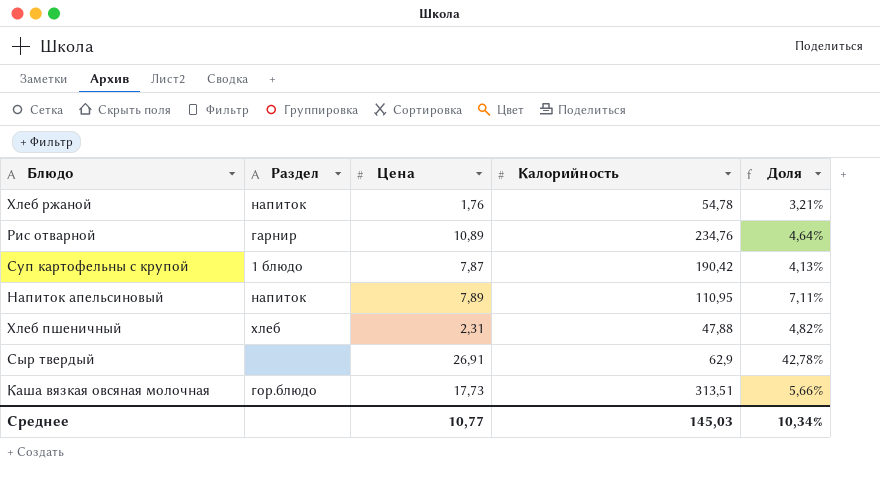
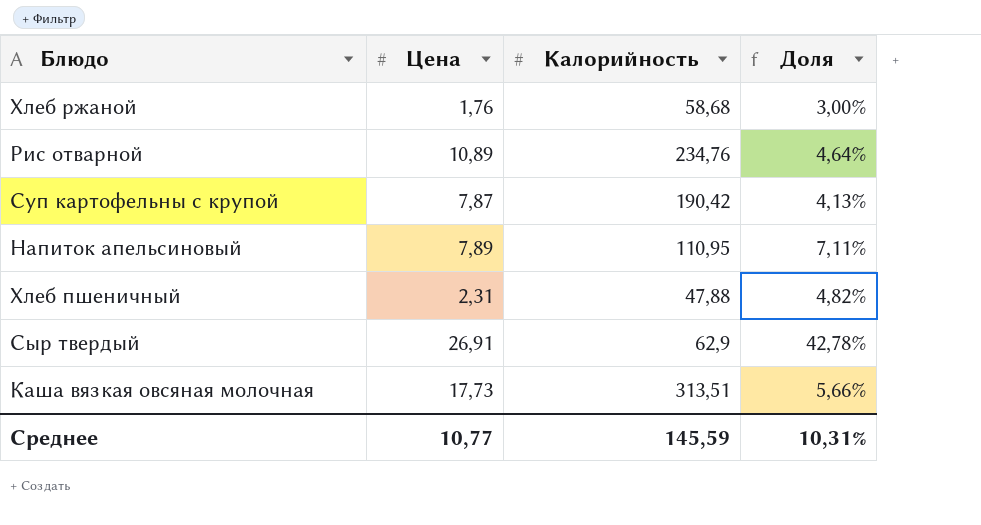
column Раздел | position: 2 -> none
Хлеб ржаной | Калорийность: 54,78 -> 58,68
Хлеб ржаной | Доля: 3,21% -> 3,00%
Среднее | Калорийность: 145,03 -> 145,59
Среднее | Доля: 10,34% -> 10,31%

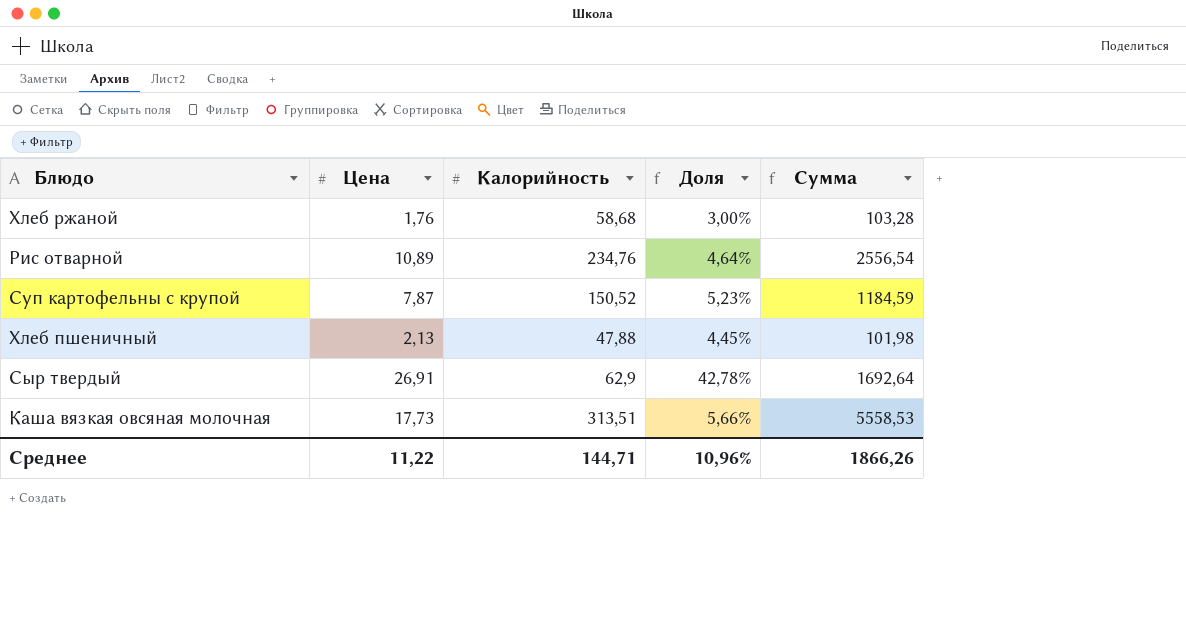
column Сумма | formula: none -> [Цена] * [Калорийность]
row Напиток апельсиновый: 7,89 | 110,95 | 7,11% -> none
Суп картофельны с крупой | Калорийность: 190,42 -> 150,52
Суп картофельны с крупой | Доля: 4,13% -> 5,23%
Хлеб пшеничный | Цена: 2,31 -> 2,13
Хлеб пшеничный | Доля: 4,82% -> 4,45%
Среднее | Цена: 10,77 -> 11,22
Среднее | Калорийность: 145,59 -> 144,71
Среднее | Доля: 10,31% -> 10,96%

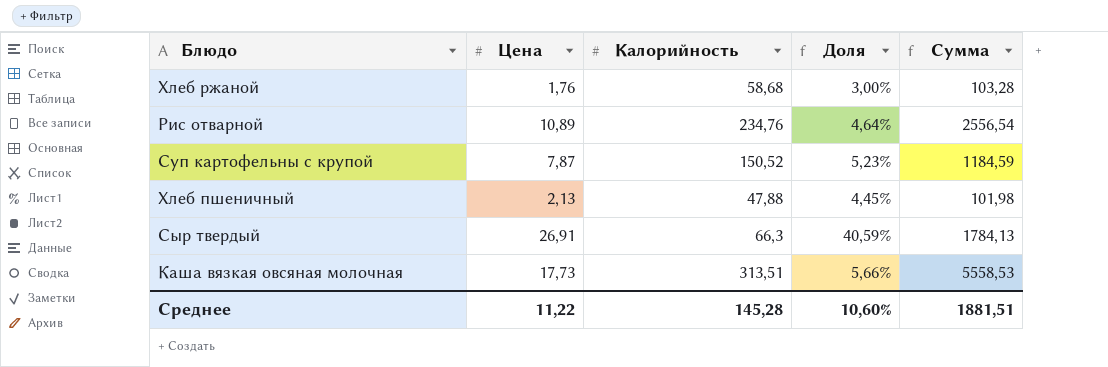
Сыр твердый | Калорийность: 62,9 -> 66,3
Сыр твердый | Доля: 42,78% -> 40,59%
Сыр твердый | Сумма: 1692,64 -> 1784,13
Среднее | Калорийность: 144,71 -> 145,28
Среднее | Доля: 10,96% -> 10,60%
Среднее | Сумма: 1866,26 -> 1881,51

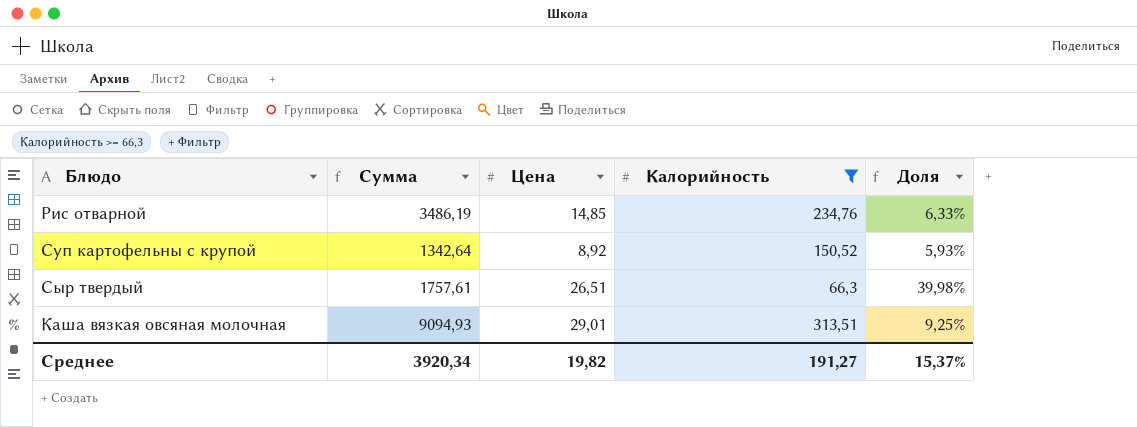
filter: none -> Калорийность >= 66,3
column Сумма | position: 5 -> 2
Рис отварной | Сумма: 2556,54 -> 3486,19
Рис отварной | Цена: 10,89 -> 14,85
Рис отварной | Доля: 4,64% -> 6,33%
Суп картофельны с крупой | Сумма: 1184,59 -> 1342,64
Суп картофельны с крупой | Цена: 7,87 -> 8,92
Суп картофельны с крупой | Доля: 5,23% -> 5,93%
Сыр твердый | Сумма: 1784,13 -> 1757,61
Сыр твердый | Цена: 26,91 -> 26,51
Сыр твердый | Доля: 40,59% -> 39,98%
Каша вязкая овсяная молочная | Сумма: 5558,53 -> 9094,93
Каша вязкая овсяная молочная | Цена: 17,73 -> 29,01
Каша вязкая овсяная молочная | Доля: 5,66% -> 9,25%
Среднее | Сумма: 1881,51 -> 3920,34
Среднее | Цена: 11,22 -> 19,82
Среднее | Калорийность: 145,28 -> 191,27
Среднее | Доля: 10,60% -> 15,37%

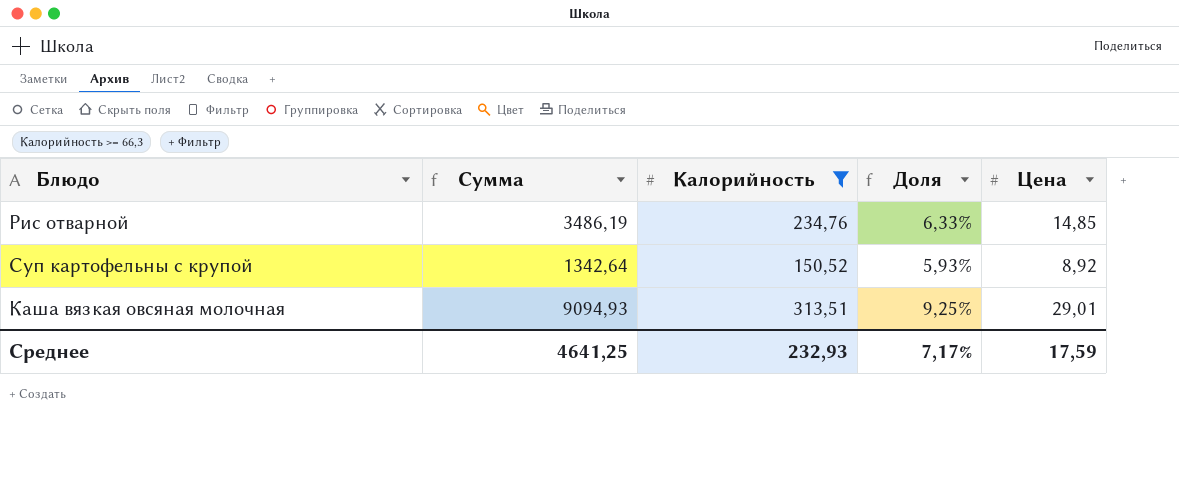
column Цена | position: 3 -> 5
row Сыр твердый: 1757,61 | 26,51 | 66,3 | 39,98% -> none
Среднее | Сумма: 3920,34 -> 4641,25
Среднее | Калорийность: 191,27 -> 232,93
Среднее | Доля: 15,37% -> 7,17%
Среднее | Цена: 19,82 -> 17,59

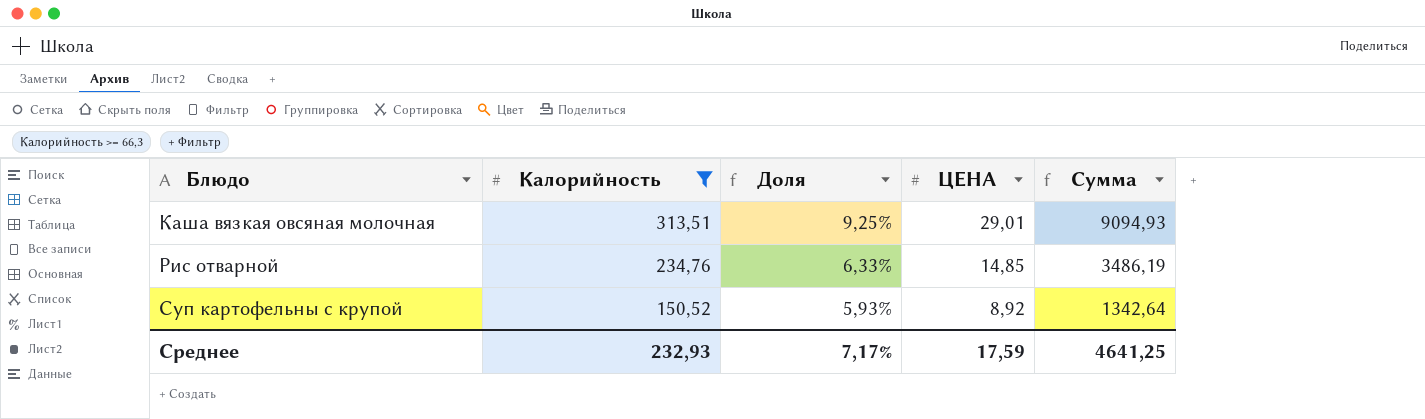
row order: none -> Блюдо ascending
column name: Цена -> ЦЕНА
column Сумма | position: 2 -> 5

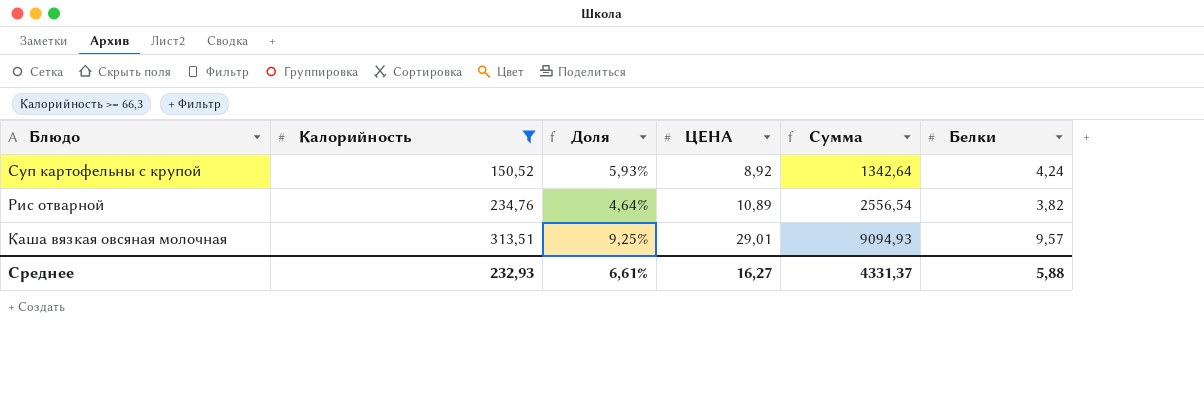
row order: Блюдо ascending -> Блюдо descending
column Белки | position: none -> 6
Рис отварной | Доля: 6,33% -> 4,64%
Рис отварной | ЦЕНА: 14,85 -> 10,89
Рис отварной | Сумма: 3486,19 -> 2556,54
Среднее | Доля: 7,17% -> 6,61%
Среднее | ЦЕНА: 17,59 -> 16,27
Среднее | Сумма: 4641,25 -> 4331,37

